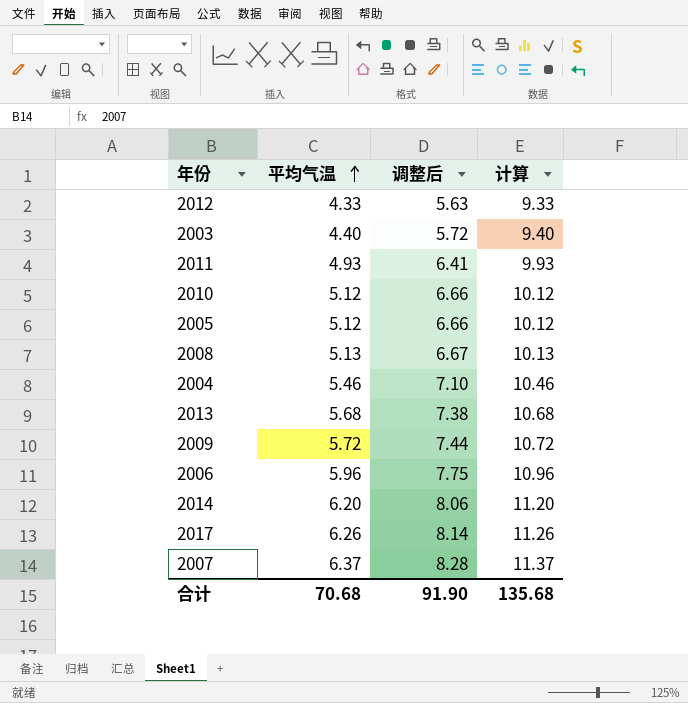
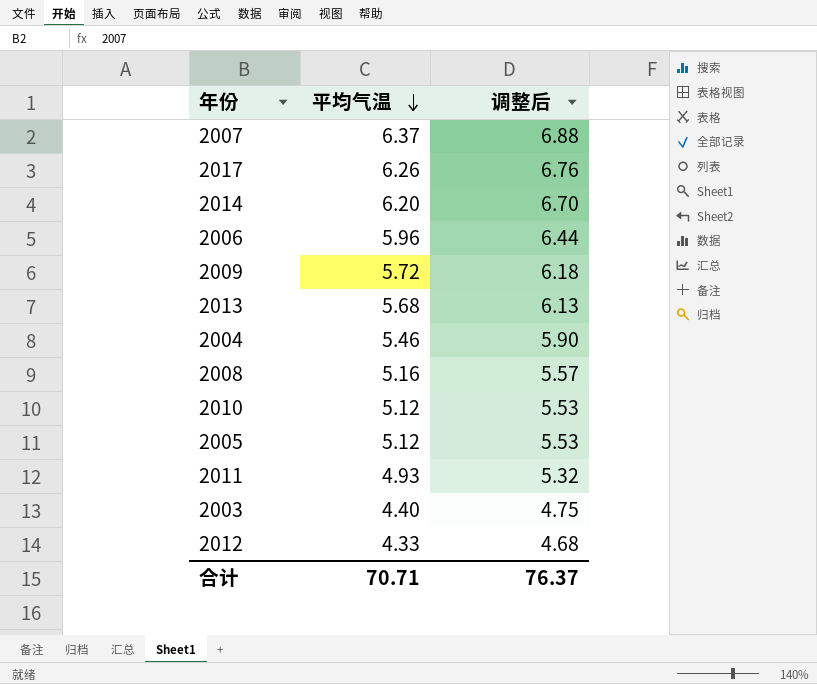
row order: 平均气温 ascending -> 平均气温 descending
column 计算 | formula: [平均气温] + 5 -> none
column 调整后 | formula: [平均气温] * 1.3 -> [平均气温] * 1.08
2008 | 平均气温: 5.13 -> 5.16
合计 | 平均气温: 70.68 -> 70.71
合计 | 调整后: 91.90 -> 76.37

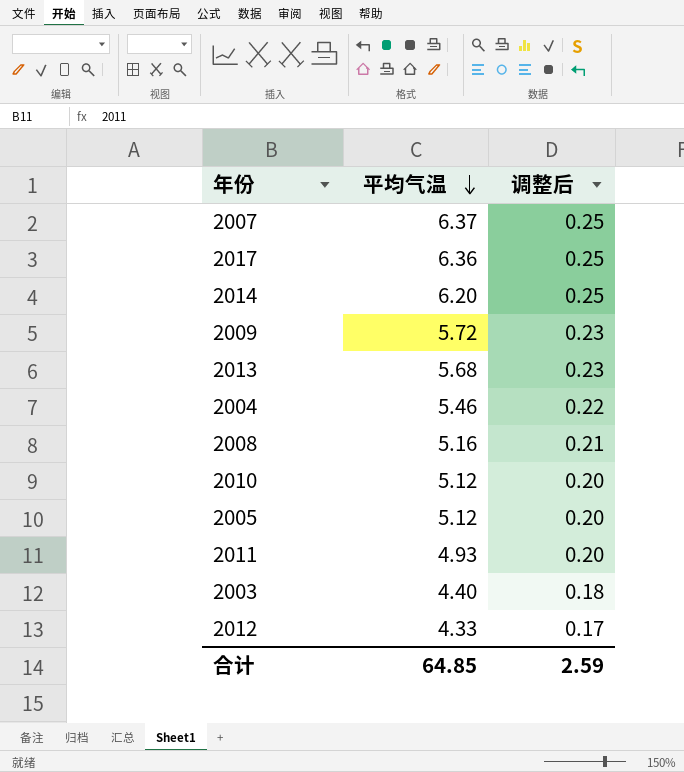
column 调整后 | formula: [平均气温] * 1.08 -> [平均气温] * 0.04
row 2006: 5.96 | 6.44 -> none
2017 | 平均气温: 6.26 -> 6.36
合计 | 平均气温: 70.71 -> 64.85
合计 | 调整后: 76.37 -> 2.59

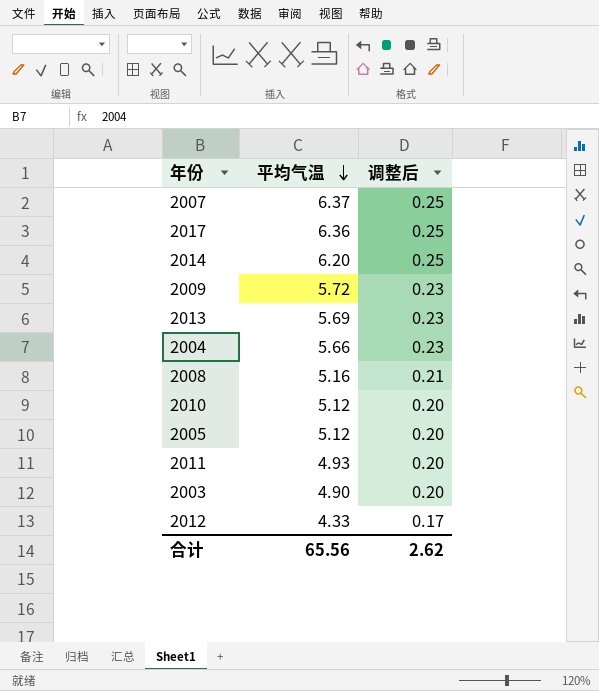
2013 | 平均气温: 5.68 -> 5.69
2004 | 平均气温: 5.46 -> 5.66
2004 | 调整后: 0.22 -> 0.23
2003 | 平均气温: 4.40 -> 4.90
2003 | 调整后: 0.18 -> 0.20
合计 | 平均气温: 64.85 -> 65.56
合计 | 调整后: 2.59 -> 2.62

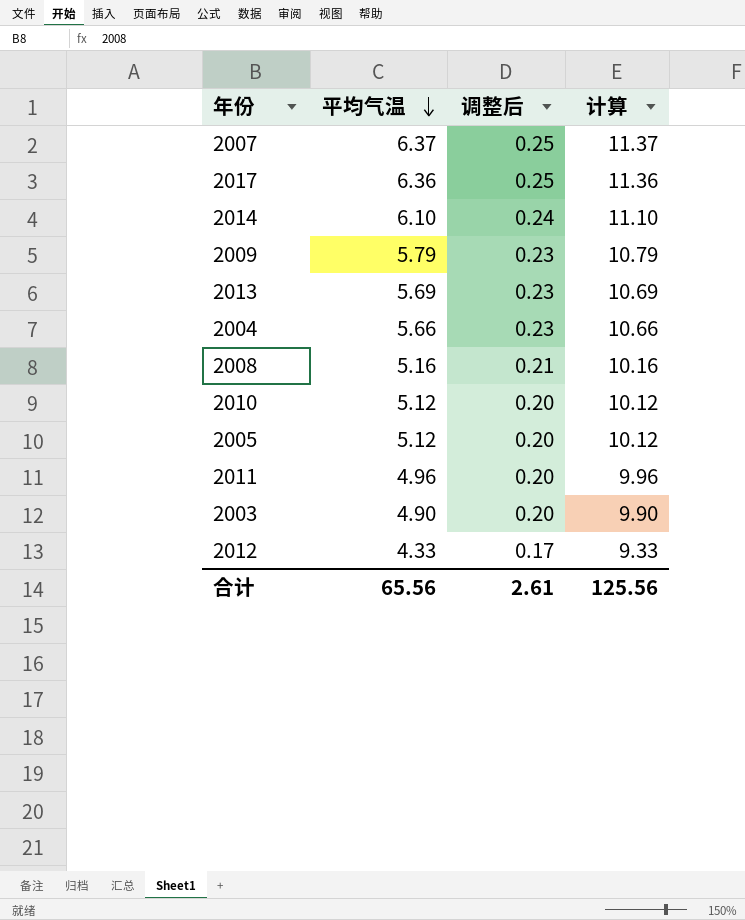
column 计算 | formula: none -> [平均气温] + 5
2014 | 平均气温: 6.20 -> 6.10
2014 | 调整后: 0.25 -> 0.24
2009 | 平均气温: 5.72 -> 5.79
2011 | 平均气温: 4.93 -> 4.96
合计 | 调整后: 2.62 -> 2.61

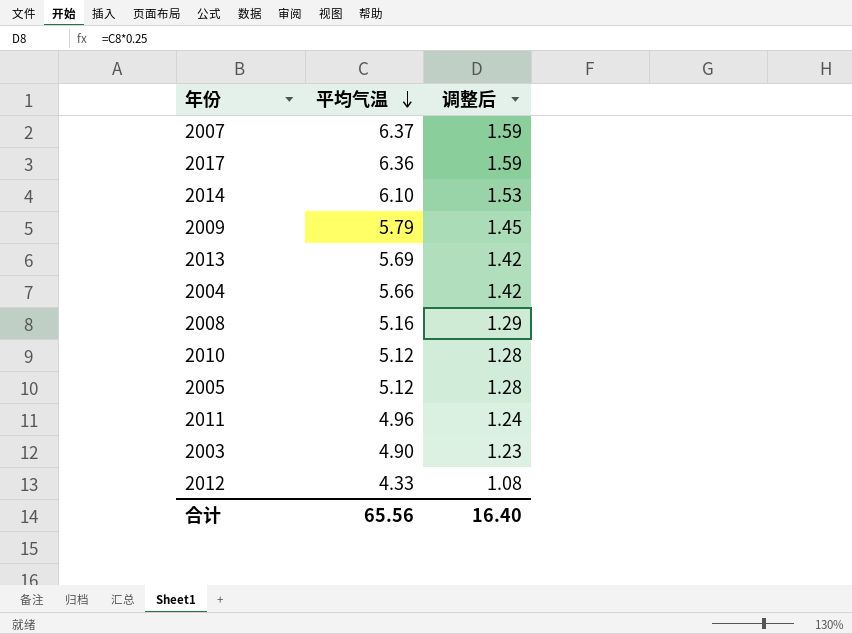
column 计算 | formula: [平均气温] + 5 -> none
column 调整后 | formula: [平均气温] * 0.04 -> [平均气温] * 0.25
合计 | 调整后: 2.61 -> 16.40

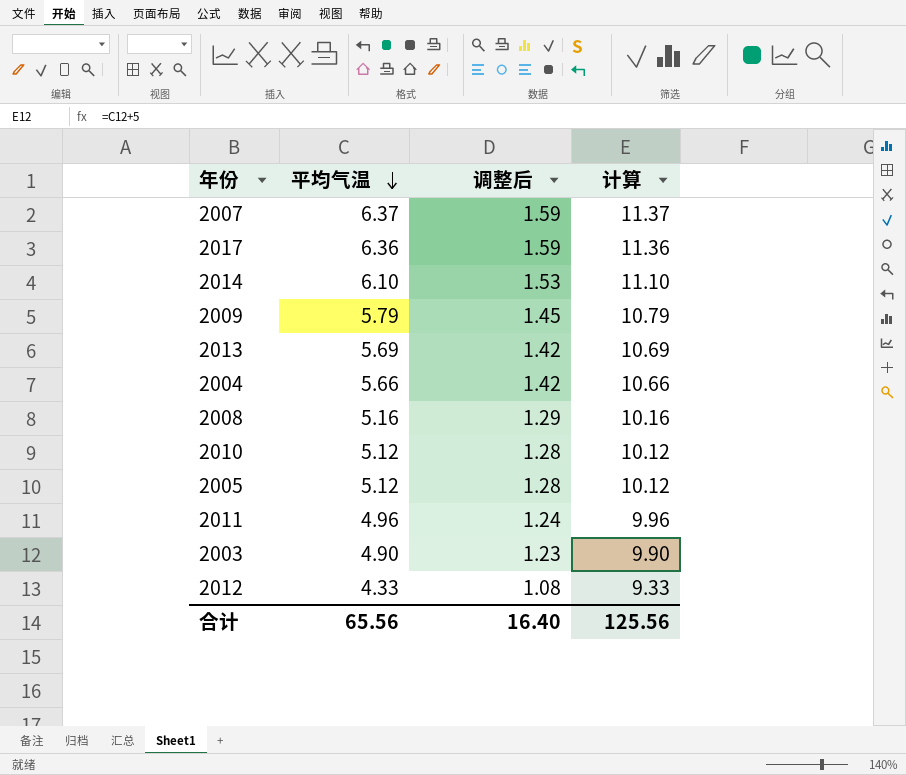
column 计算 | formula: none -> [平均气温] + 5

